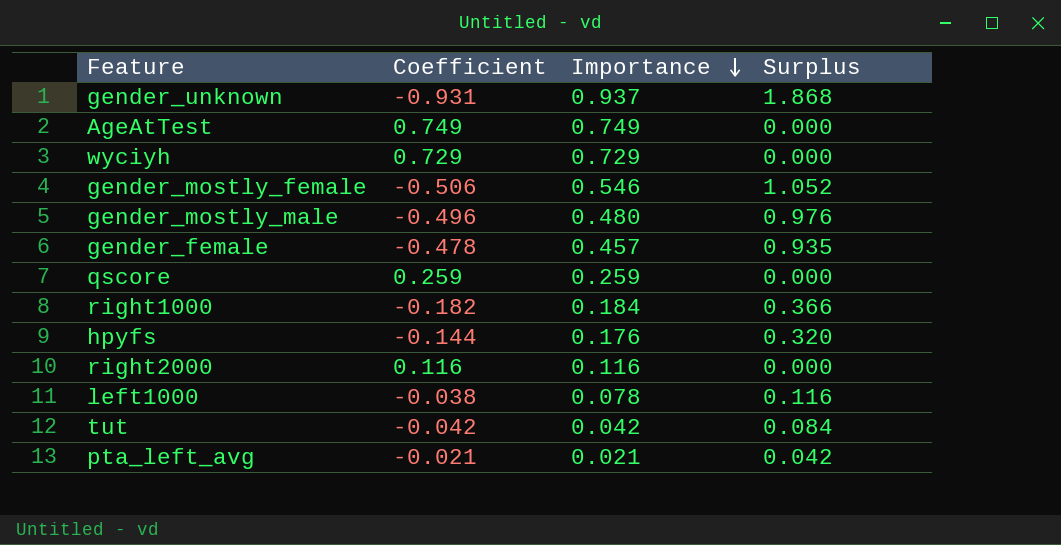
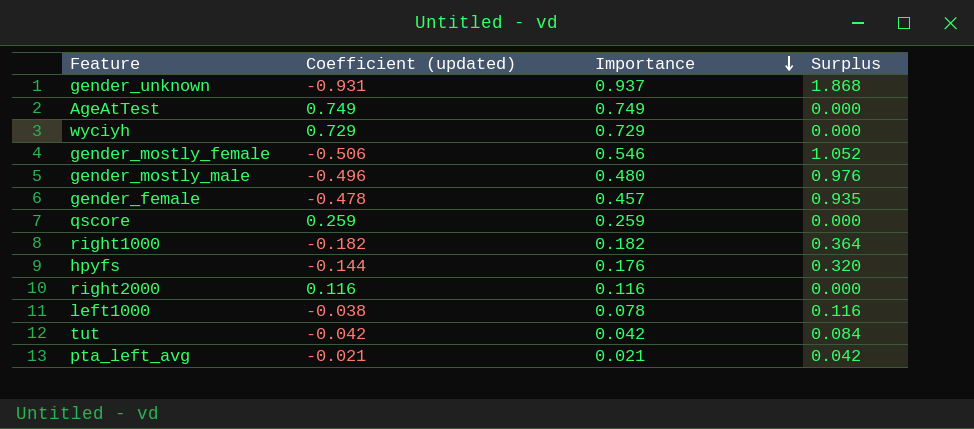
column name: Coefficient -> Coefficient (updated)
right1000 | Importance: 0.184 -> 0.182
right1000 | Surplus: 0.366 -> 0.364

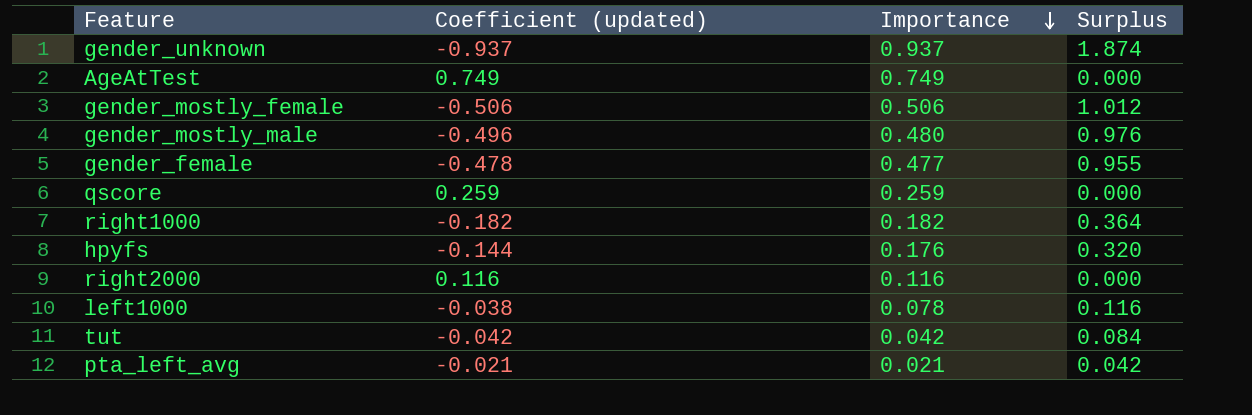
row wyciyh: 0.729 | 0.729 | 0.000 -> none
gender_unknown | Coefficient (updated): -0.931 -> -0.937
gender_unknown | Surplus: 1.868 -> 1.874
gender_mostly_female | Importance: 0.546 -> 0.506
gender_mostly_female | Surplus: 1.052 -> 1.012
gender_female | Importance: 0.457 -> 0.477
gender_female | Surplus: 0.935 -> 0.955

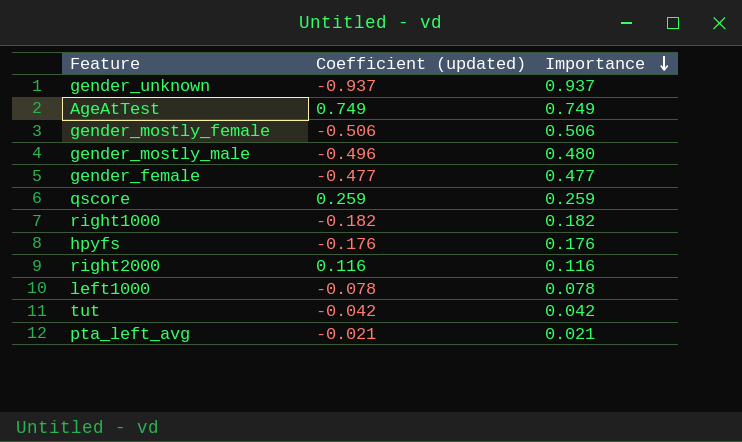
column Surplus | formula: [Importance] - [Coefficient (updated)] -> none
gender_female | Coefficient (updated): -0.478 -> -0.477
hpyfs | Coefficient (updated): -0.144 -> -0.176
left1000 | Coefficient (updated): -0.038 -> -0.078

